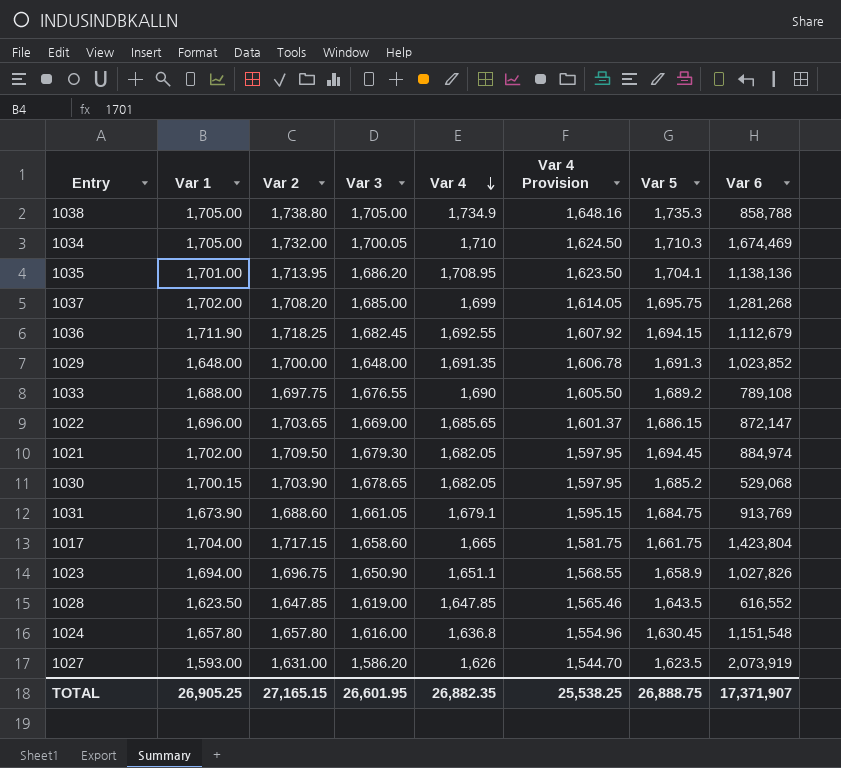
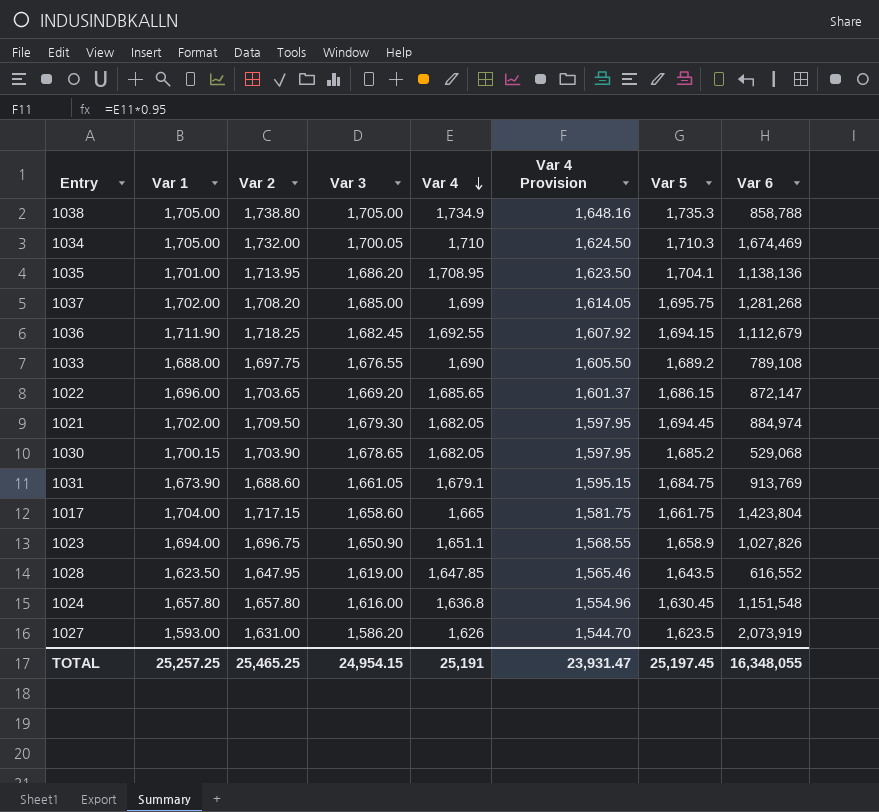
row 1029: 1,648.00 | 1,700.00 | 1,648.00 | 1,691.35 | 1,606.78 | 1,691.3 | 1,023,852 -> none
1022 | Var 3: 1,669.00 -> 1,669.20
1028 | Var 2: 1,647.85 -> 1,647.95
TOTAL | Var 1: 26,905.25 -> 25,257.25
TOTAL | Var 2: 27,165.15 -> 25,465.25
TOTAL | Var 3: 26,601.95 -> 24,954.15
TOTAL | Var 4: 26,882.35 -> 25,191
TOTAL | Var 4 Provision: 25,538.25 -> 23,931.47
TOTAL | Var 5: 26,888.75 -> 25,197.45
TOTAL | Var 6: 17,371,907 -> 16,348,055

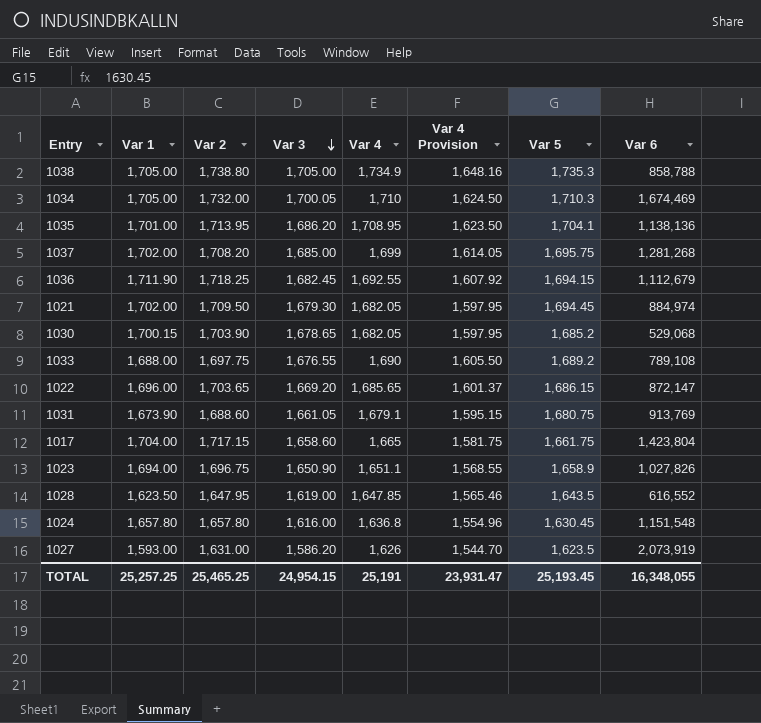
row order: Var 4 descending -> Var 3 descending
1031 | Var 5: 1,684.75 -> 1,680.75
TOTAL | Var 5: 25,197.45 -> 25,193.45

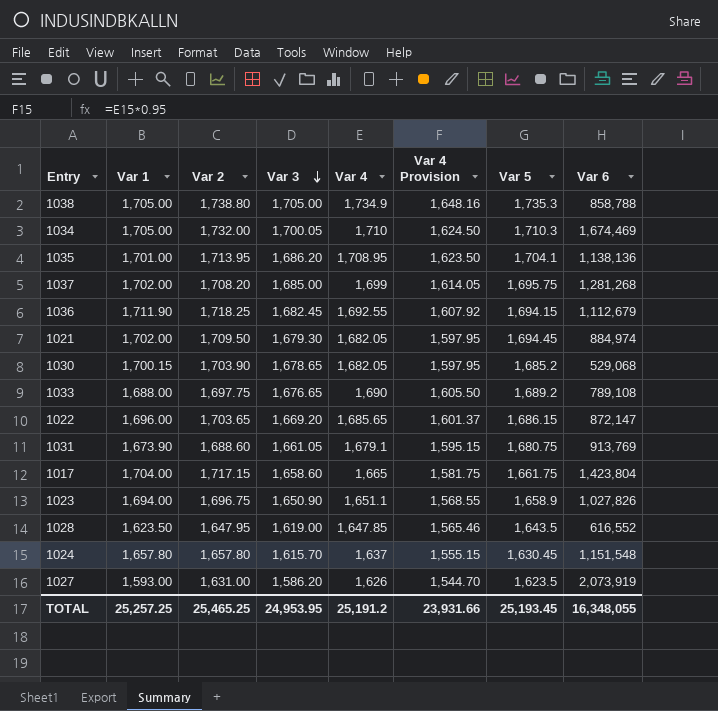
1033 | Var 3: 1,676.55 -> 1,676.65
1024 | Var 3: 1,616.00 -> 1,615.70
1024 | Var 4: 1,636.8 -> 1,637
1024 | Var 4 Provision: 1,554.96 -> 1,555.15
TOTAL | Var 3: 24,954.15 -> 24,953.95
TOTAL | Var 4: 25,191 -> 25,191.2
TOTAL | Var 4 Provision: 23,931.47 -> 23,931.66

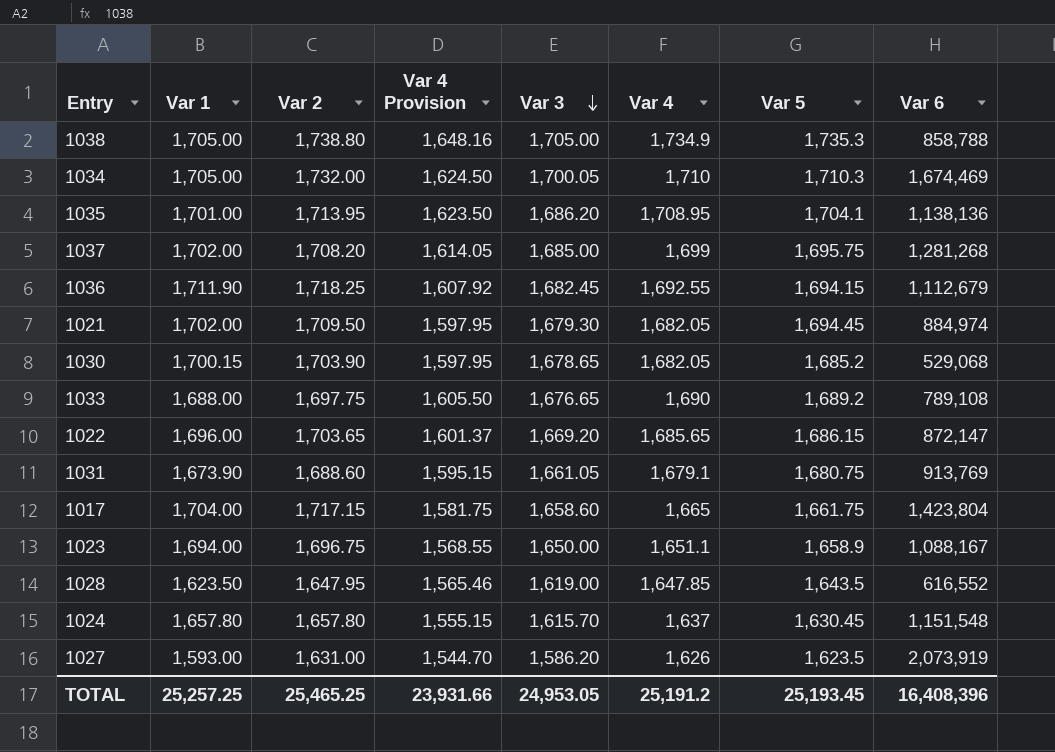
column Var 4 Provision | position: 6 -> 4
1023 | Var 3: 1,650.90 -> 1,650.00
1023 | Var 6: 1,027,826 -> 1,088,167
TOTAL | Var 3: 24,953.95 -> 24,953.05
TOTAL | Var 6: 16,348,055 -> 16,408,396

